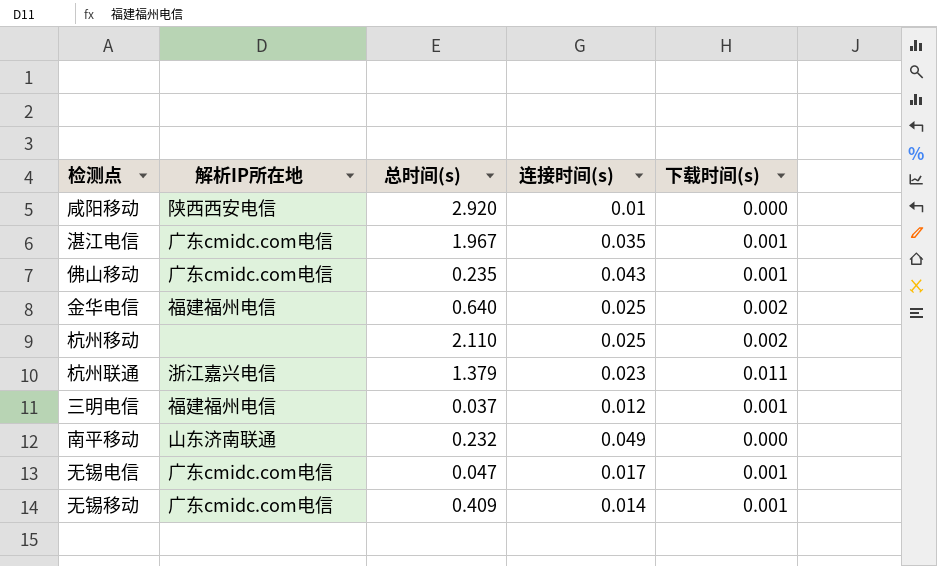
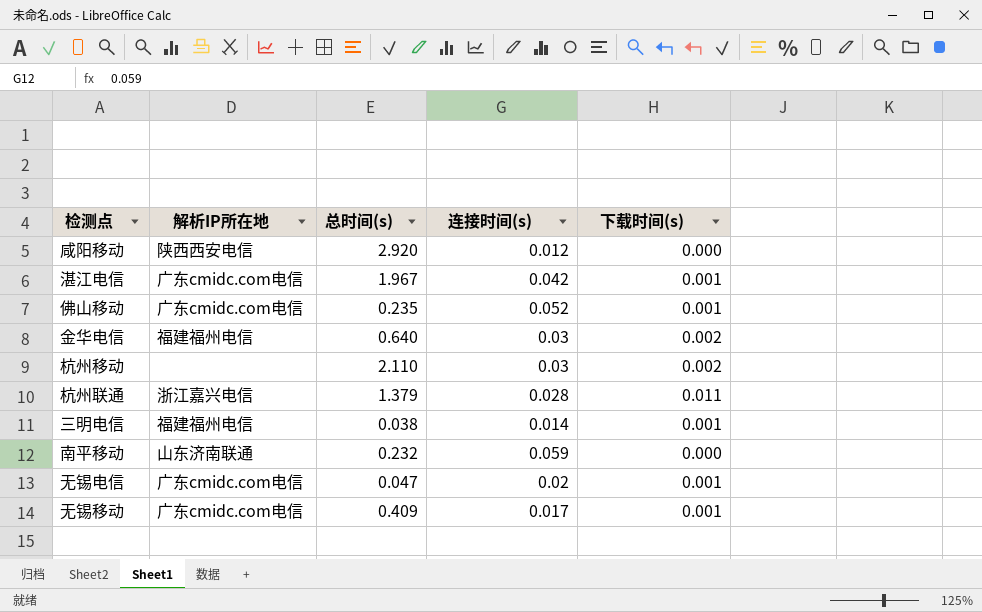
咸阳移动 | 连接时间(s): 0.01 -> 0.012
湛江电信 | 连接时间(s): 0.035 -> 0.042
佛山移动 | 连接时间(s): 0.043 -> 0.052
金华电信 | 连接时间(s): 0.025 -> 0.03
杭州移动 | 连接时间(s): 0.025 -> 0.03
杭州联通 | 连接时间(s): 0.023 -> 0.028
三明电信 | 总时间(s): 0.037 -> 0.038
三明电信 | 连接时间(s): 0.012 -> 0.014
南平移动 | 连接时间(s): 0.049 -> 0.059
无锡电信 | 连接时间(s): 0.017 -> 0.02
无锡移动 | 连接时间(s): 0.014 -> 0.017

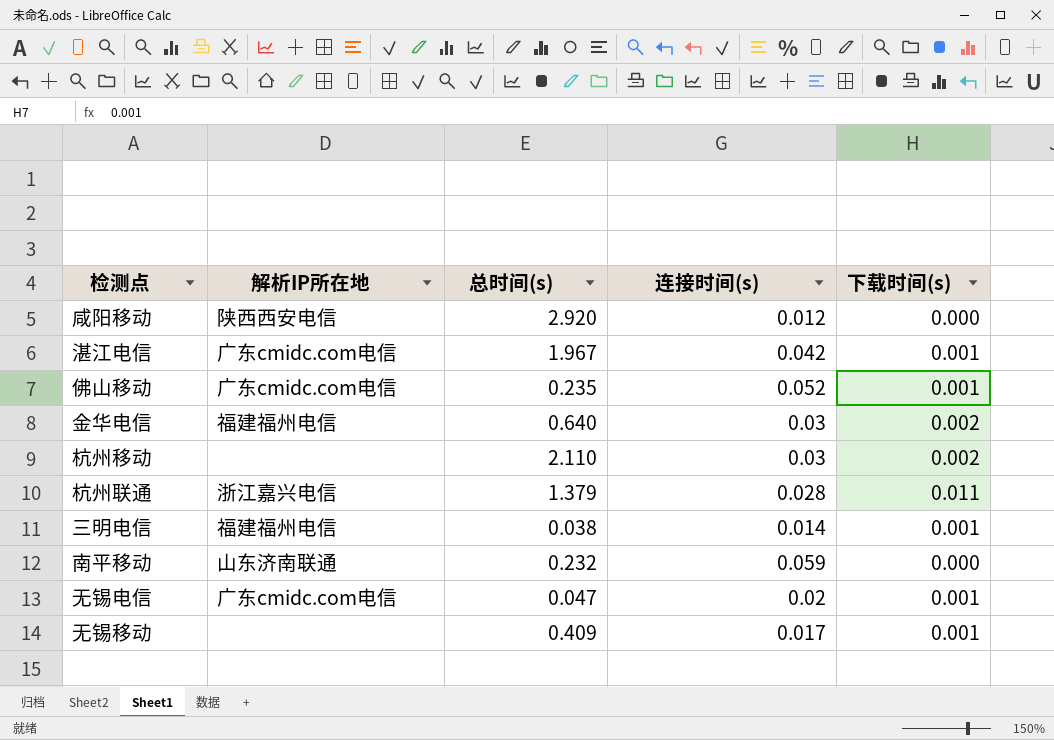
无锡移动 | 解析IP所在地: 广东cmidc.com电信 -> none

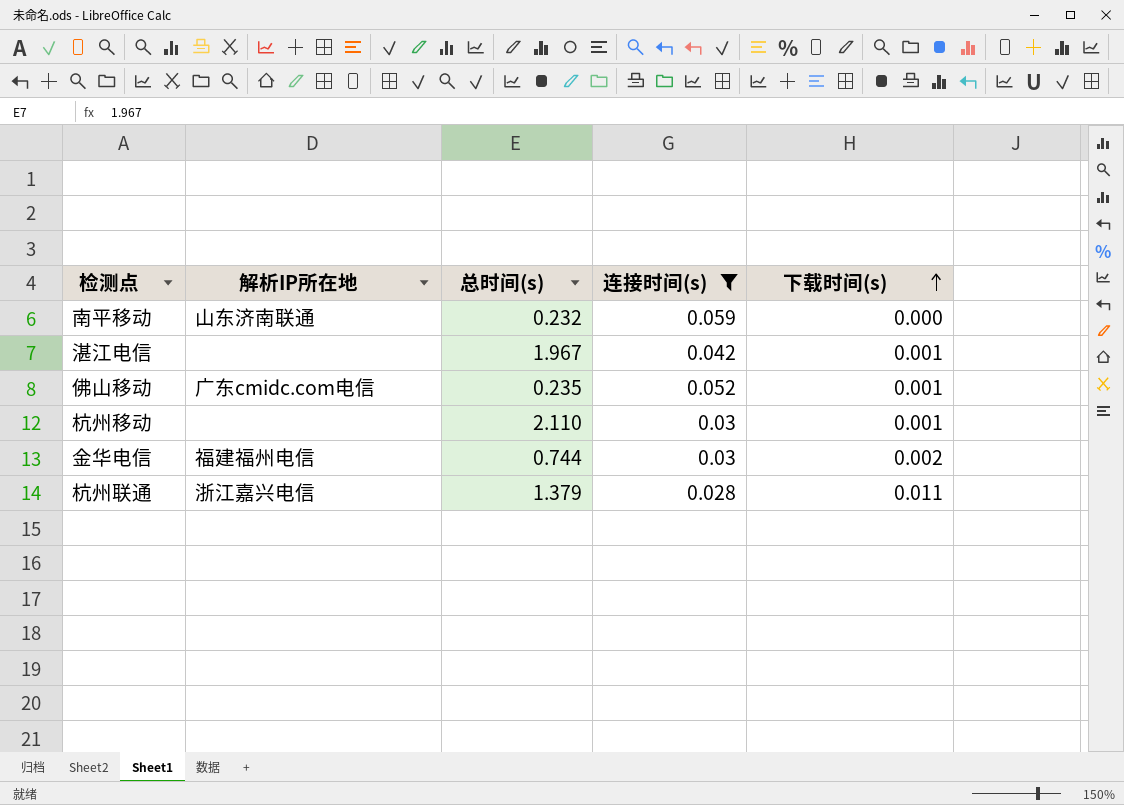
filter: none -> 连接时间(s) >= 0.028
row order: none -> 下载时间(s) ascending
湛江电信 | 解析IP所在地: 广东cmidc.com电信 -> none
杭州移动 | 下载时间(s): 0.002 -> 0.001
金华电信 | 总时间(s): 0.640 -> 0.744

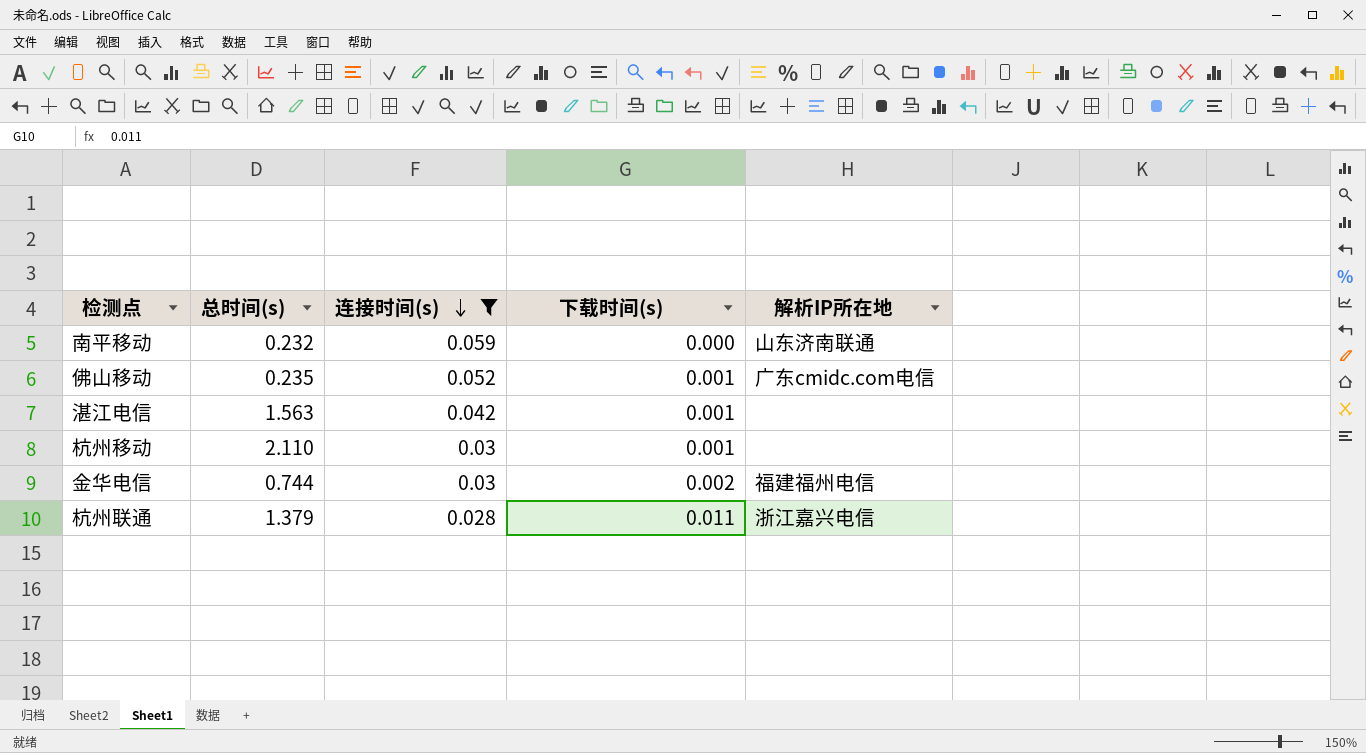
row order: 下载时间(s) ascending -> 连接时间(s) descending
column 解析IP所在地 | position: 2 -> 5
湛江电信 | 总时间(s): 1.967 -> 1.563

